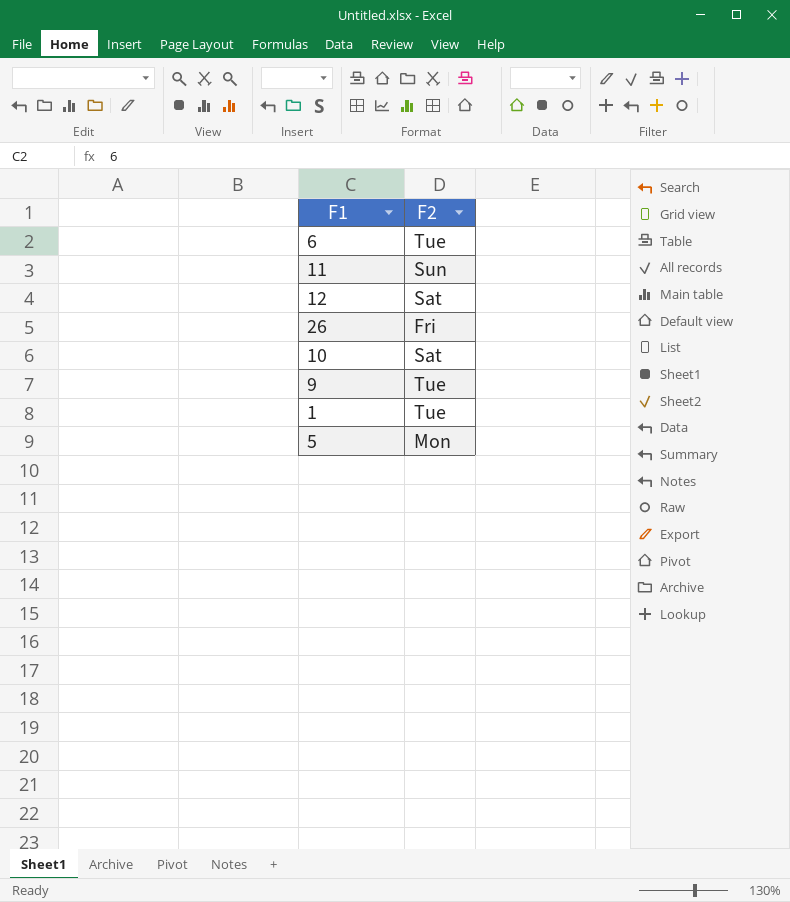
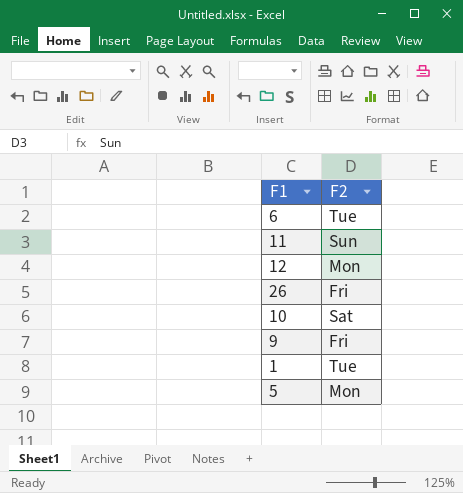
12 | F2: Sat -> Mon
9 | F2: Tue -> Fri

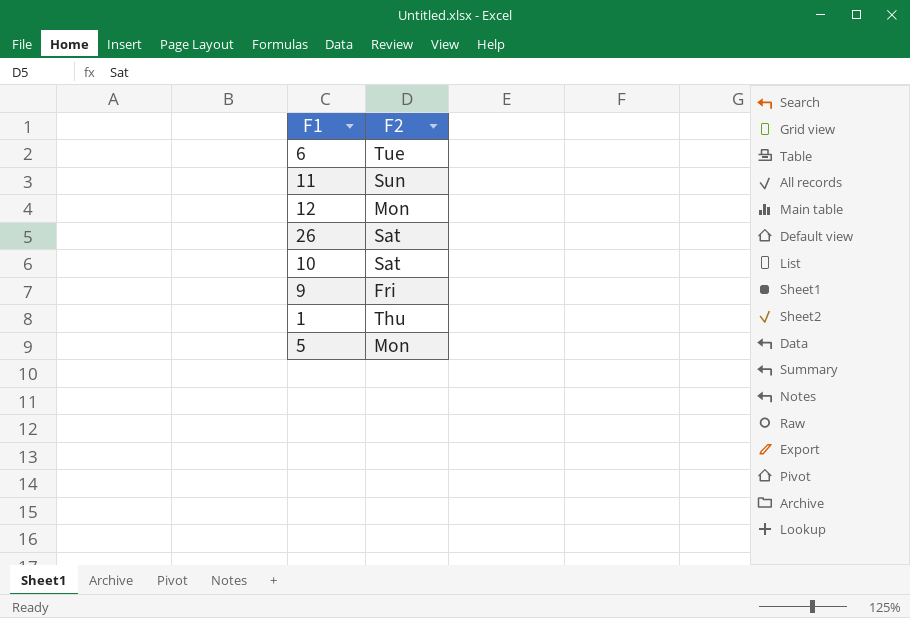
26 | F2: Fri -> Sat
1 | F2: Tue -> Thu

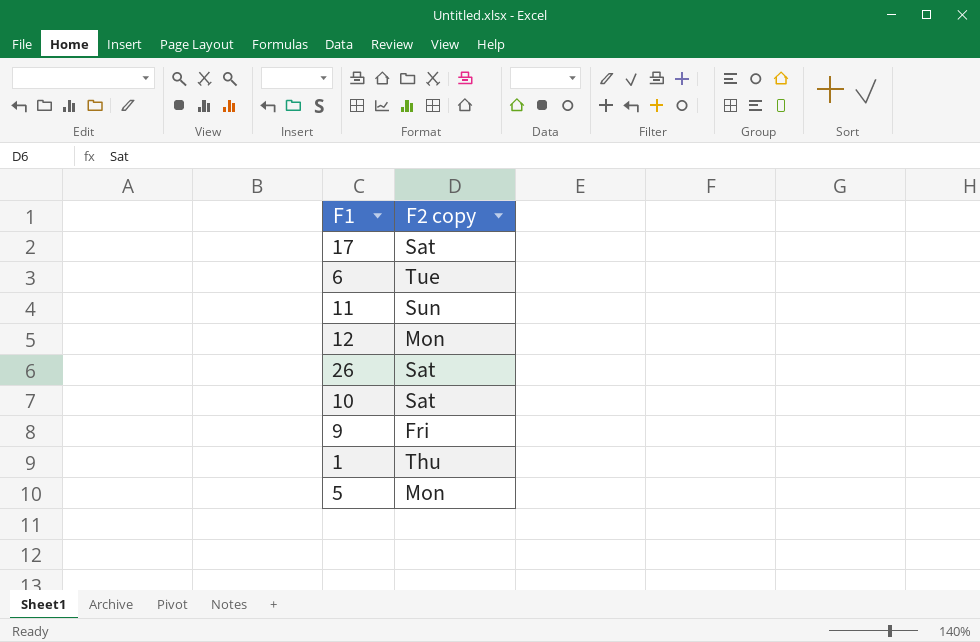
column name: F2 -> F2 copy
row 17: none -> Sat

